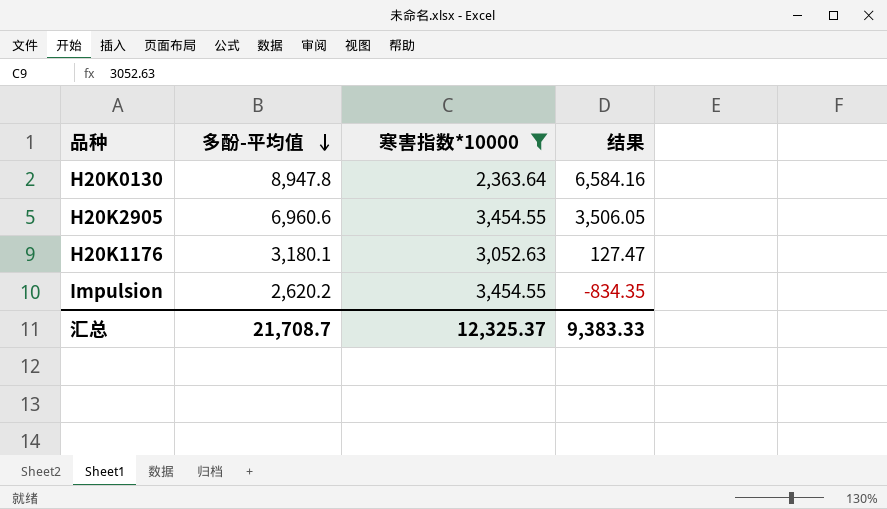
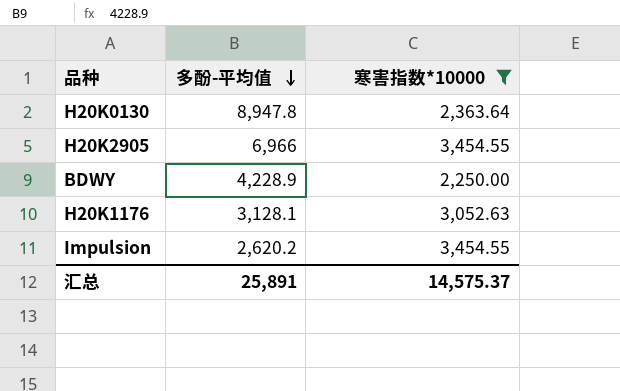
column 结果 | formula: [多酚-平均值] - [寒害指数*10000] -> none
H20K2905 | 多酚-平均值: 6,960.6 -> 6,966
row BDWY: none -> 4,228.9 | 2,250.00
H20K1176 | 多酚-平均值: 3,180.1 -> 3,128.1
汇总 | 多酚-平均值: 21,708.7 -> 25,891
汇总 | 寒害指数*10000: 12,325.37 -> 14,575.37

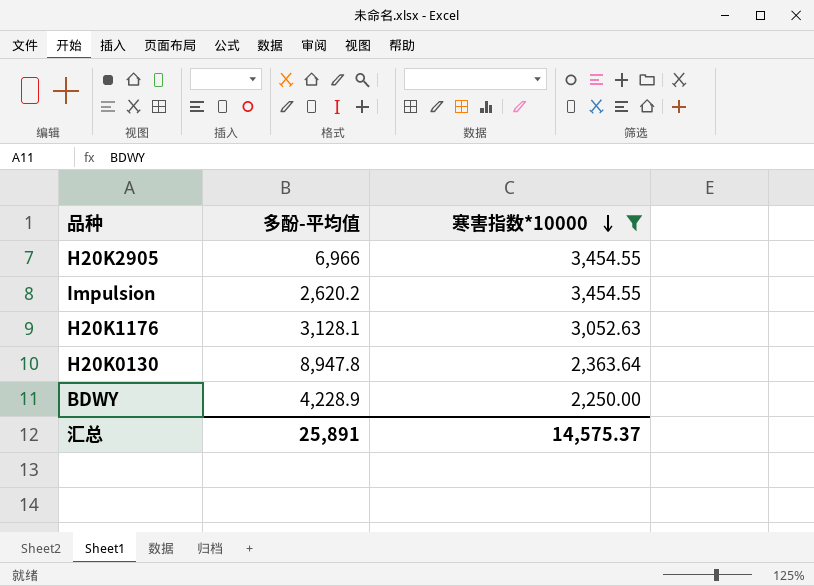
row order: 多酚-平均值 descending -> 寒害指数*10000 descending

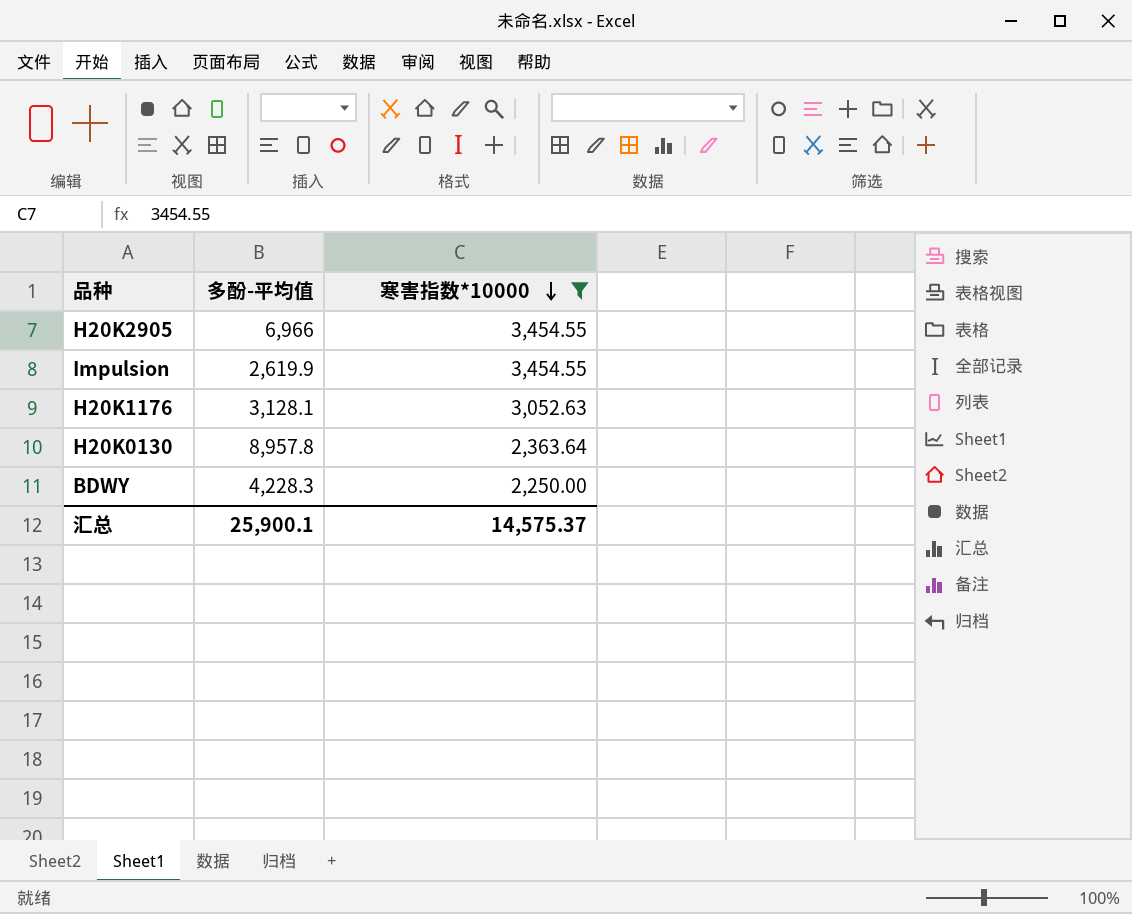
Impulsion | 多酚-平均值: 2,620.2 -> 2,619.9
H20K0130 | 多酚-平均值: 8,947.8 -> 8,957.8
BDWY | 多酚-平均值: 4,228.9 -> 4,228.3
汇总 | 多酚-平均值: 25,891 -> 25,900.1

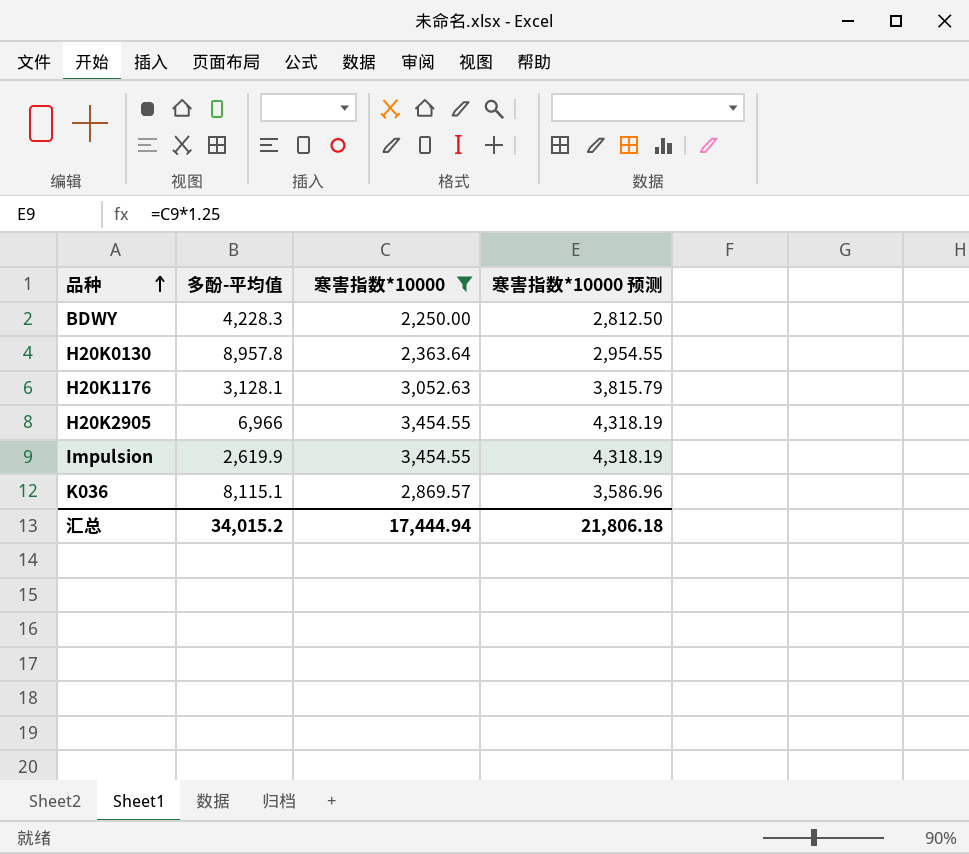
row order: 寒害指数*10000 descending -> 品种 ascending
column 寒害指数*10000 预测 | formula: none -> [寒害指数*10000] * 1.25
row K036: none -> 8,115.1 | 2,869.57 | 3,586.96
汇总 | 多酚-平均值: 25,900.1 -> 34,015.2
汇总 | 寒害指数*10000: 14,575.37 -> 17,444.94

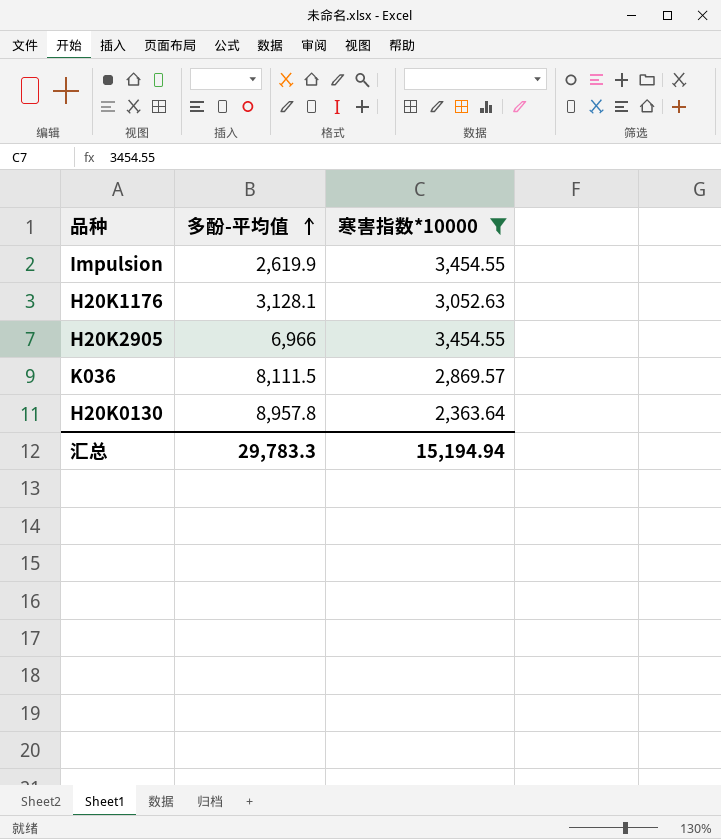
row order: 品种 ascending -> 多酚-平均值 ascending
column 寒害指数*10000 预测 | formula: [寒害指数*10000] * 1.25 -> none
row BDWY: 4,228.3 | 2,250.00 | 2,812.50 -> none
K036 | 多酚-平均值: 8,115.1 -> 8,111.5
汇总 | 多酚-平均值: 34,015.2 -> 29,783.3
汇总 | 寒害指数*10000: 17,444.94 -> 15,194.94

